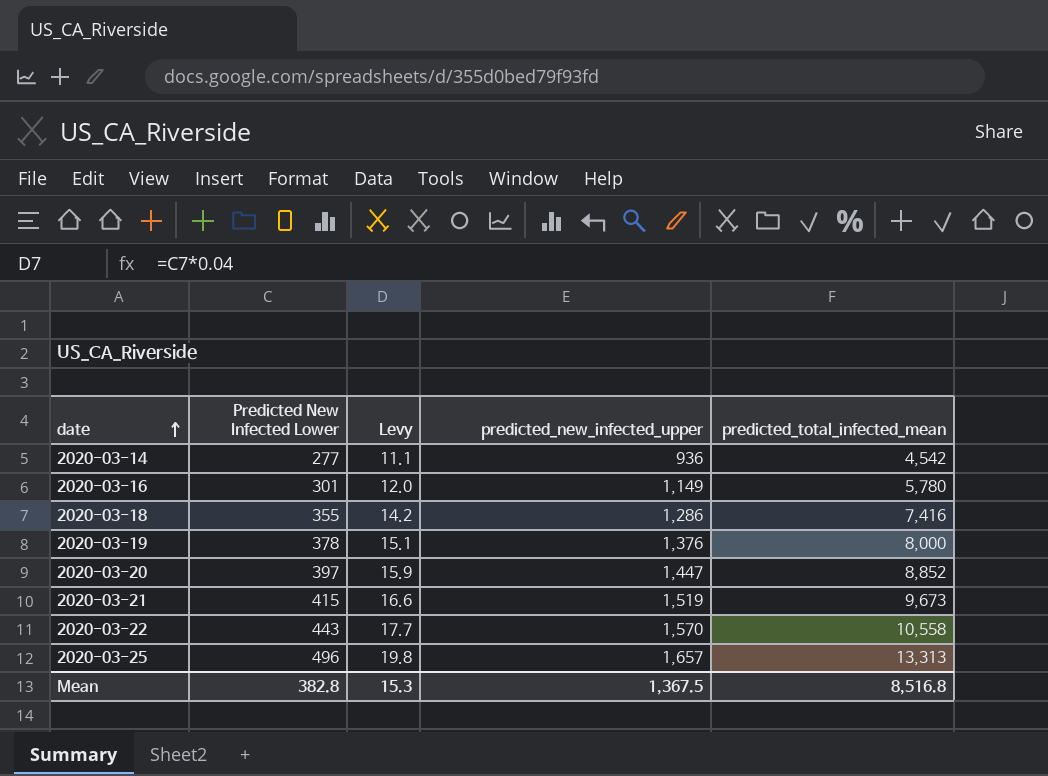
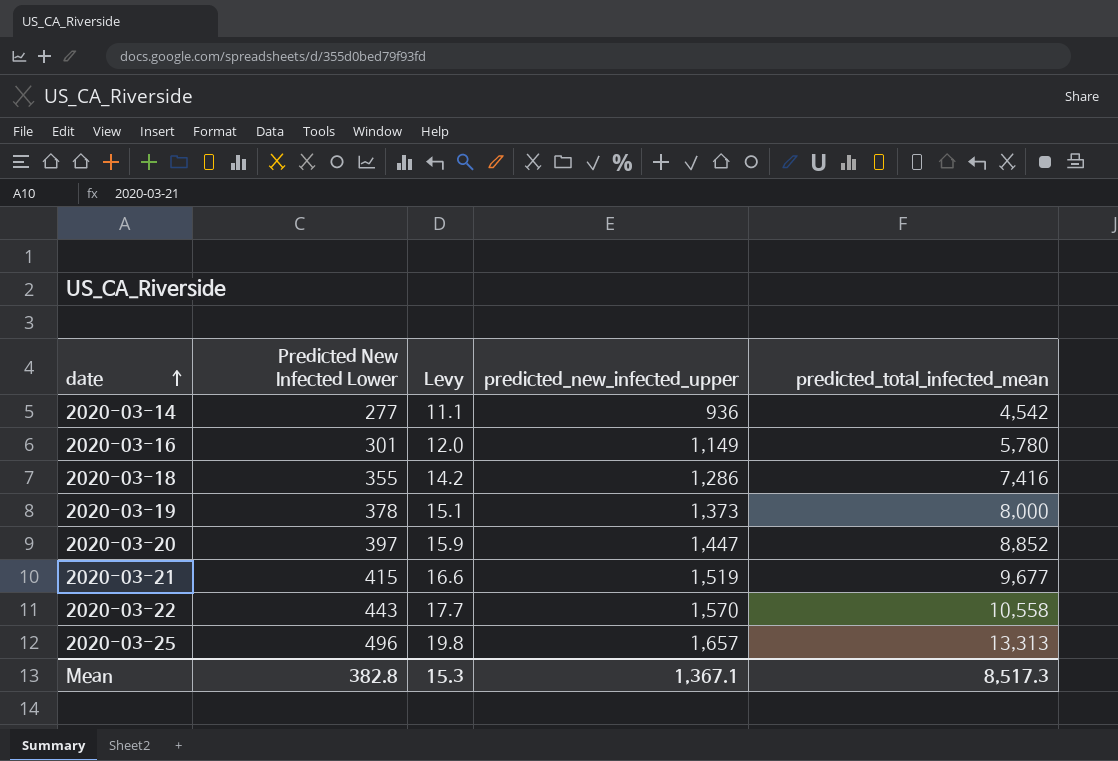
2020-03-19 | predicted_new_infected_upper: 1,376 -> 1,373
2020-03-21 | predicted_total_infected_mean: 9,673 -> 9,677
Mean | predicted_new_infected_upper: 1,367.5 -> 1,367.1
Mean | predicted_total_infected_mean: 8,516.8 -> 8,517.3

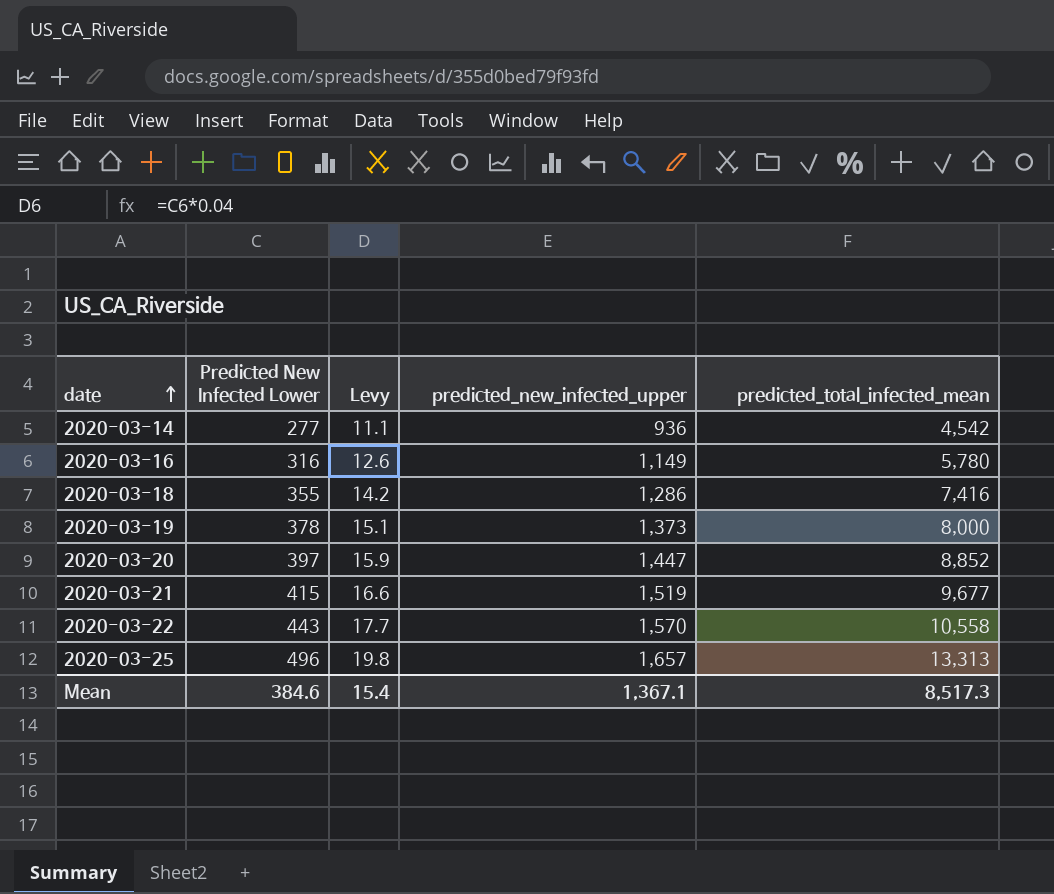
2020-03-16 | Predicted New Infected Lower: 301 -> 316
2020-03-16 | Levy: 12.0 -> 12.6
Mean | Predicted New Infected Lower: 382.8 -> 384.6
Mean | Levy: 15.3 -> 15.4

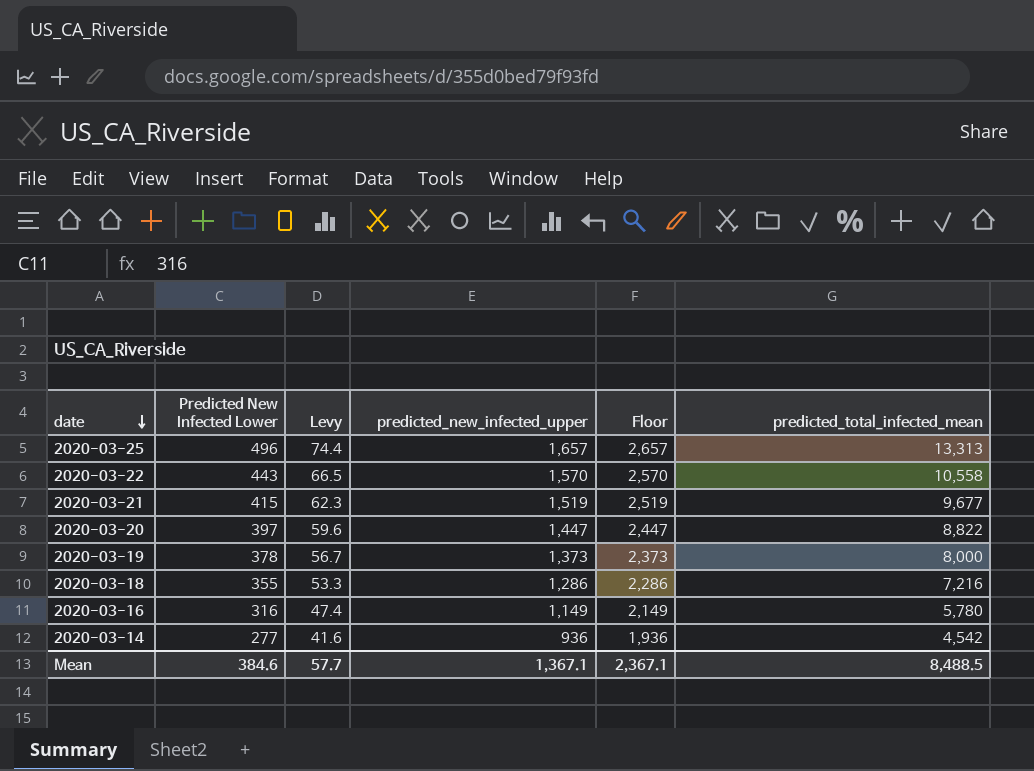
row order: date ascending -> date descending
column Levy | formula: [Predicted New Infected Lower] * 0.04 -> [Predicted New Infected Lower] * 0.15
column Floor | formula: none -> [predicted_new_infected_upper] + 1000
2020-03-20 | predicted_total_infected_mean: 8,852 -> 8,822
2020-03-18 | predicted_total_infected_mean: 7,416 -> 7,216
Mean | Levy: 15.4 -> 57.7
Mean | predicted_total_infected_mean: 8,517.3 -> 8,488.5

